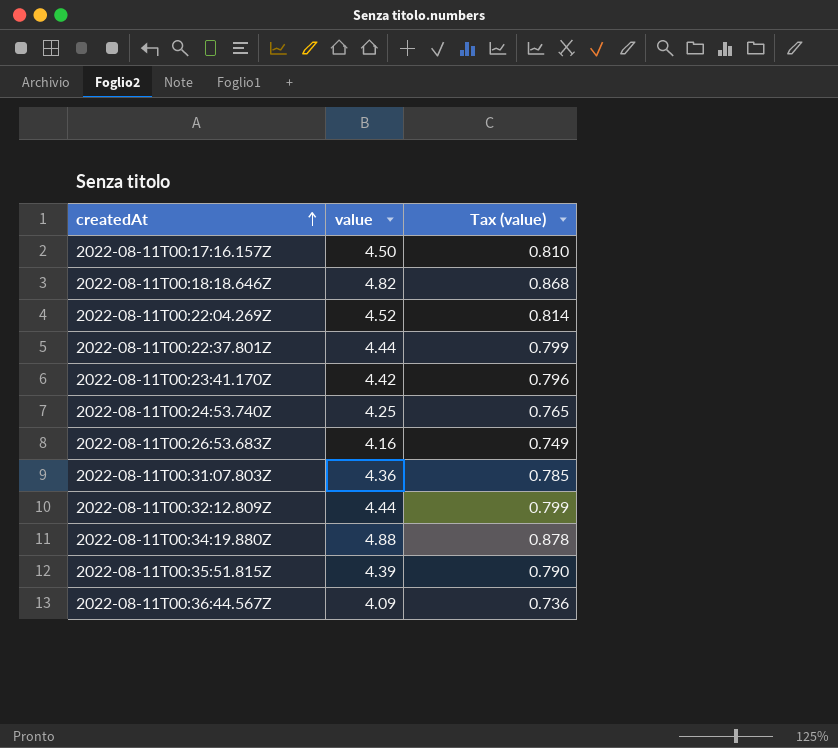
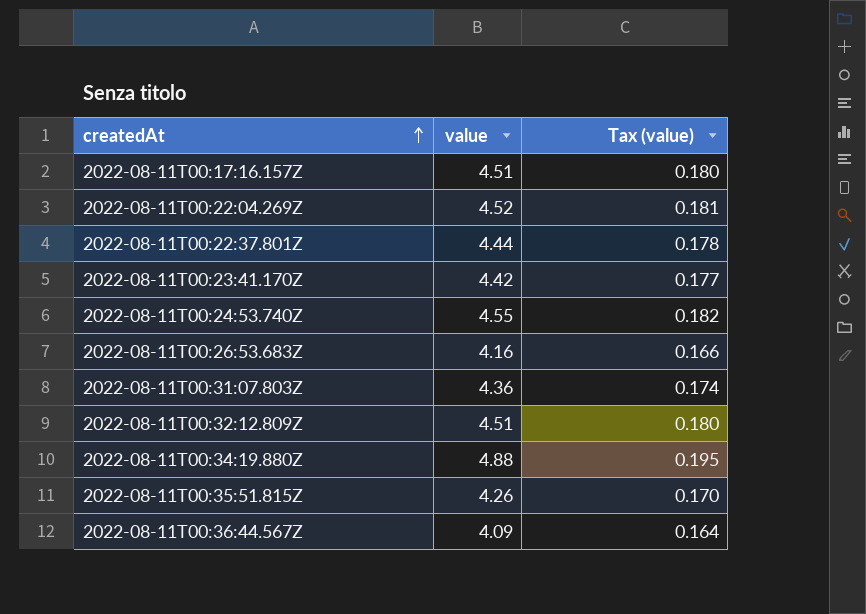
column Tax (value) | formula: [value] * 0.18 -> [value] * 0.04
row 2022-08-11T00:18:18.646Z: 4.82 | 0.868 -> none
2022-08-11T00:17:16.157Z | value: 4.50 -> 4.51
2022-08-11T00:24:53.740Z | value: 4.25 -> 4.55
2022-08-11T00:32:12.809Z | value: 4.44 -> 4.51
2022-08-11T00:35:51.815Z | value: 4.39 -> 4.26

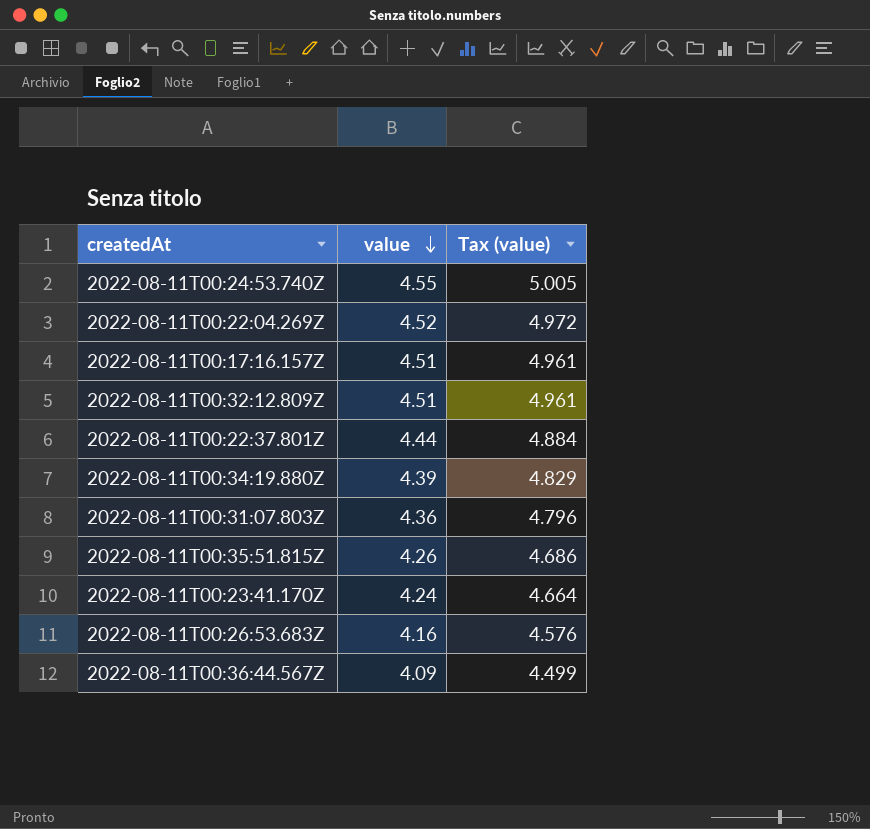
row order: createdAt ascending -> value descending
column Tax (value) | formula: [value] * 0.04 -> [value] * 1.1
2022-08-11T00:34:19.880Z | value: 4.88 -> 4.39
2022-08-11T00:23:41.170Z | value: 4.42 -> 4.24

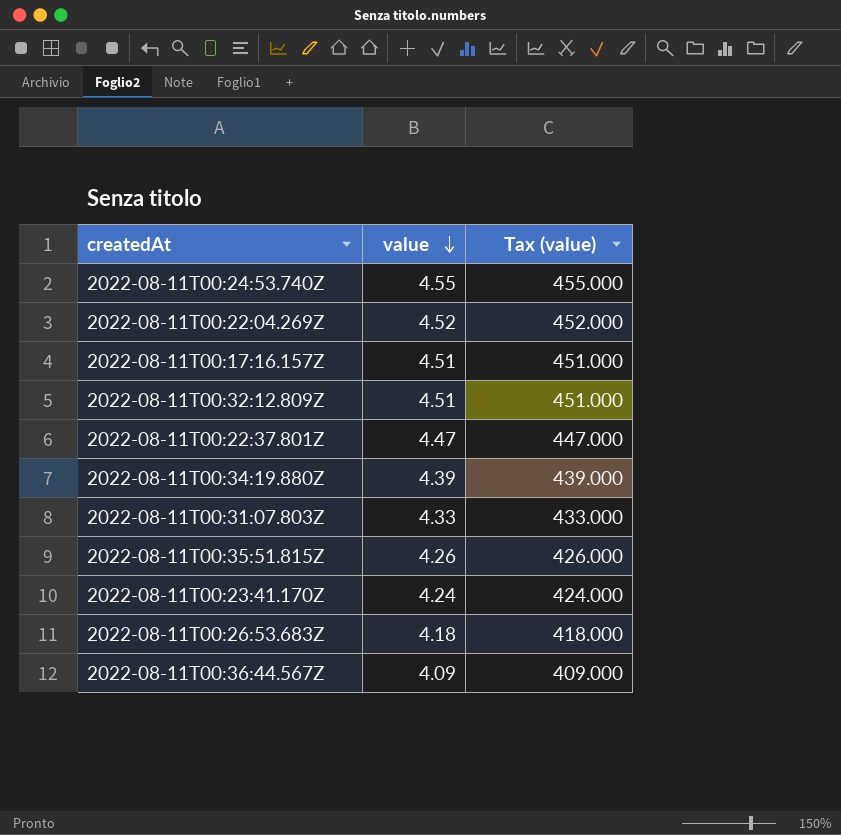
column Tax (value) | formula: [value] * 1.1 -> [value] * 100
2022-08-11T00:22:37.801Z | value: 4.44 -> 4.47
2022-08-11T00:31:07.803Z | value: 4.36 -> 4.33
2022-08-11T00:26:53.683Z | value: 4.16 -> 4.18

